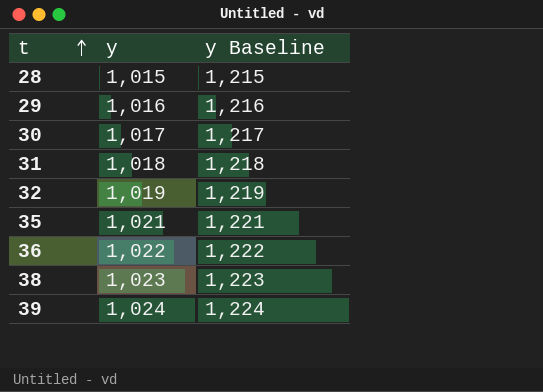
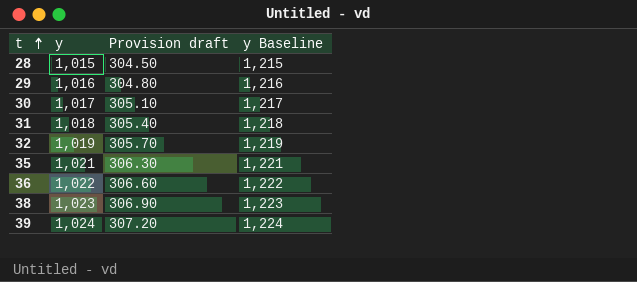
column Provision draft | formula: none -> [y] * 0.3

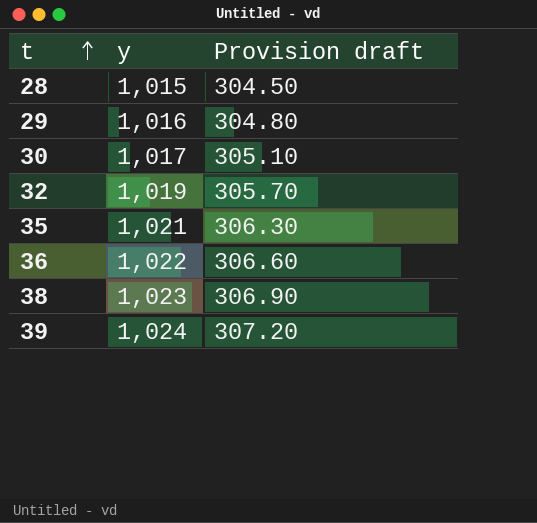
column y Baseline | formula: [y] + 200 -> none
row 31: 1,018 | 305.40 | 1,218 -> none

